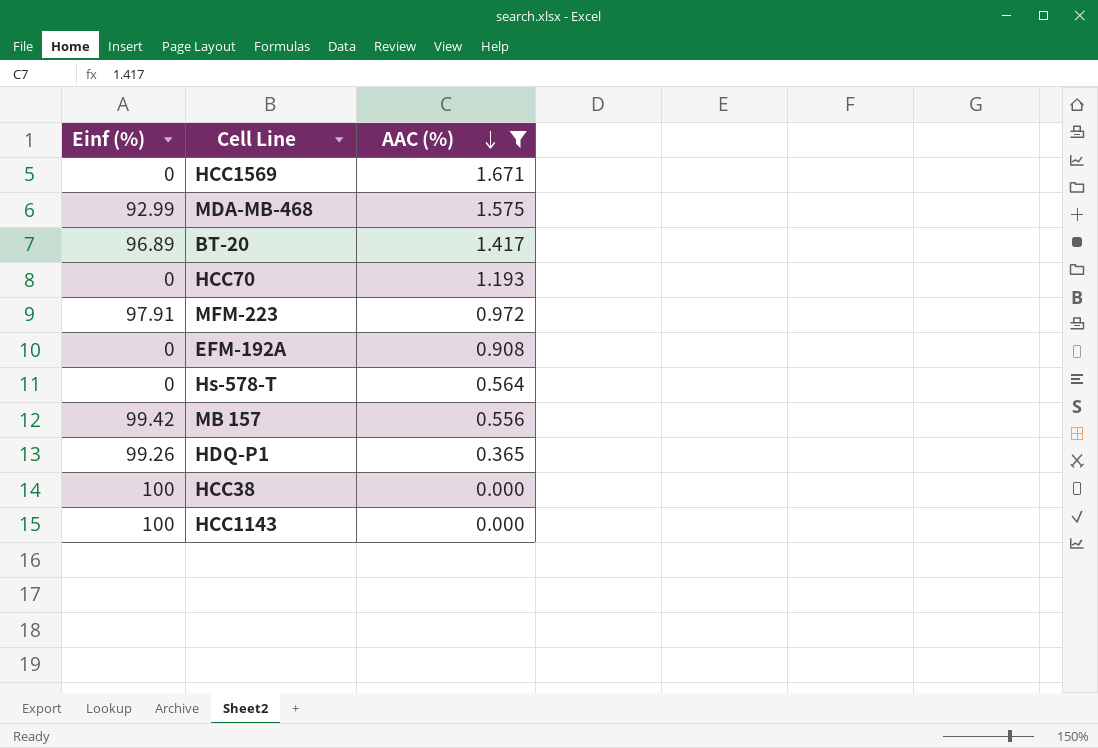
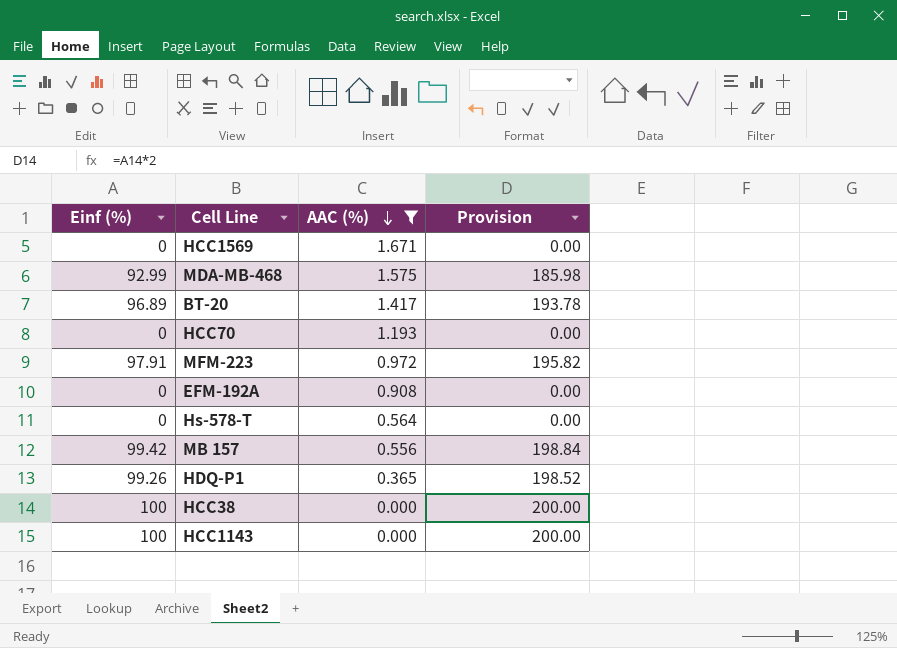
column Provision | formula: none -> [Einf (%)] * 2

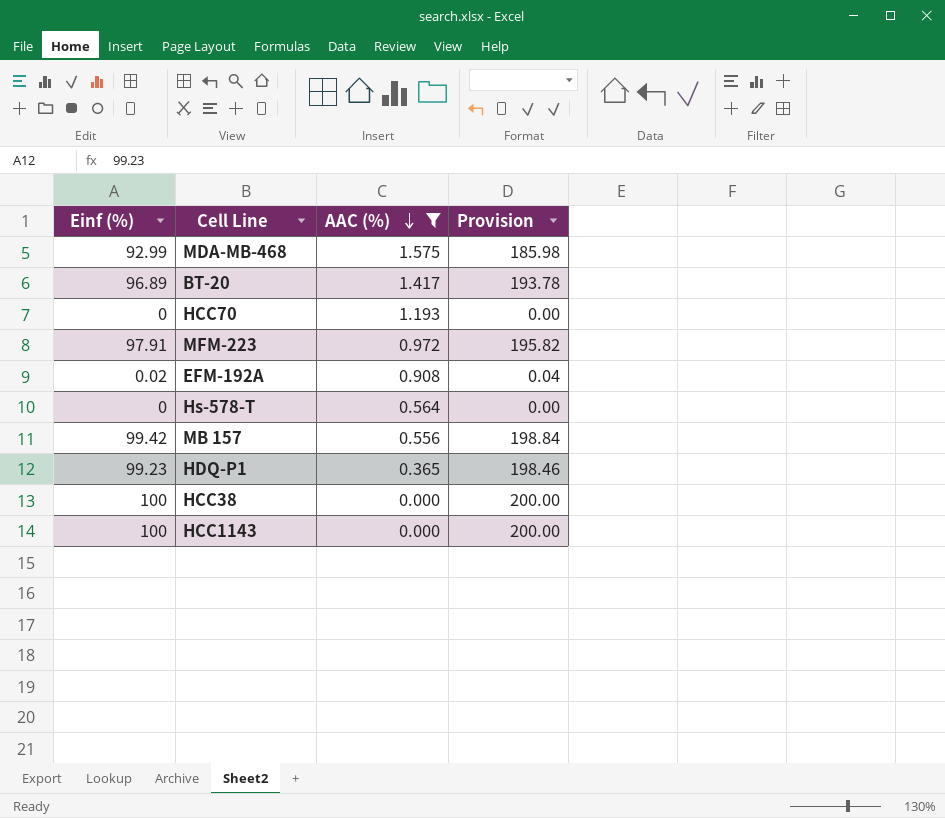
row HCC1569: 0 | 1.671 | 0.00 -> none
EFM-192A | Einf (%): 0 -> 0.02
EFM-192A | Provision: 0.00 -> 0.04
HDQ-P1 | Einf (%): 99.26 -> 99.23
HDQ-P1 | Provision: 198.52 -> 198.46

